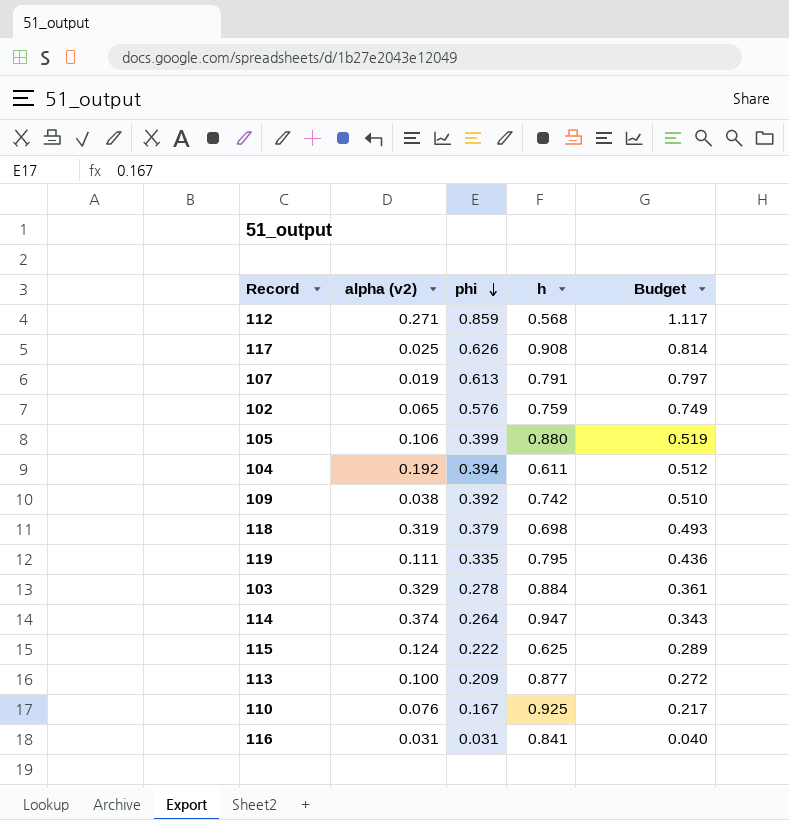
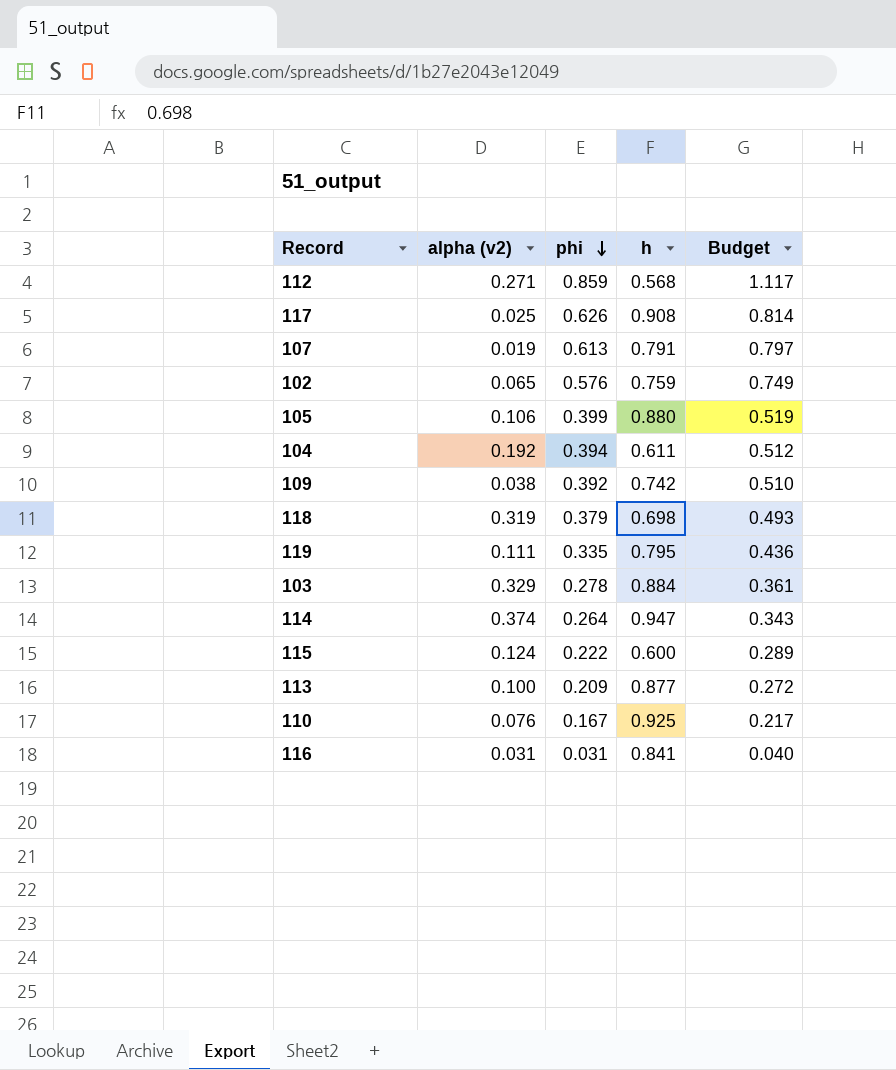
115 | h: 0.625 -> 0.600

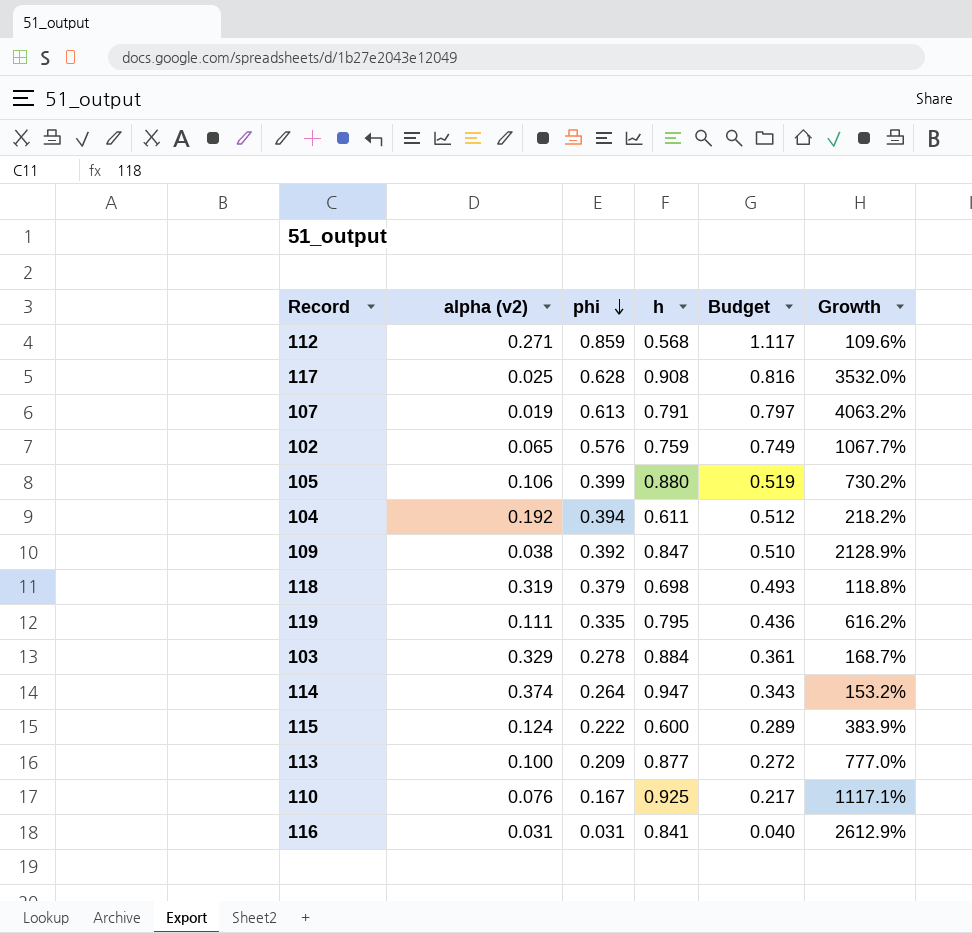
column Growth | formula: none -> ([h] - [alpha (v2)]) / [alpha (v2)]
117 | phi: 0.626 -> 0.628
117 | Budget: 0.814 -> 0.816
109 | h: 0.742 -> 0.847

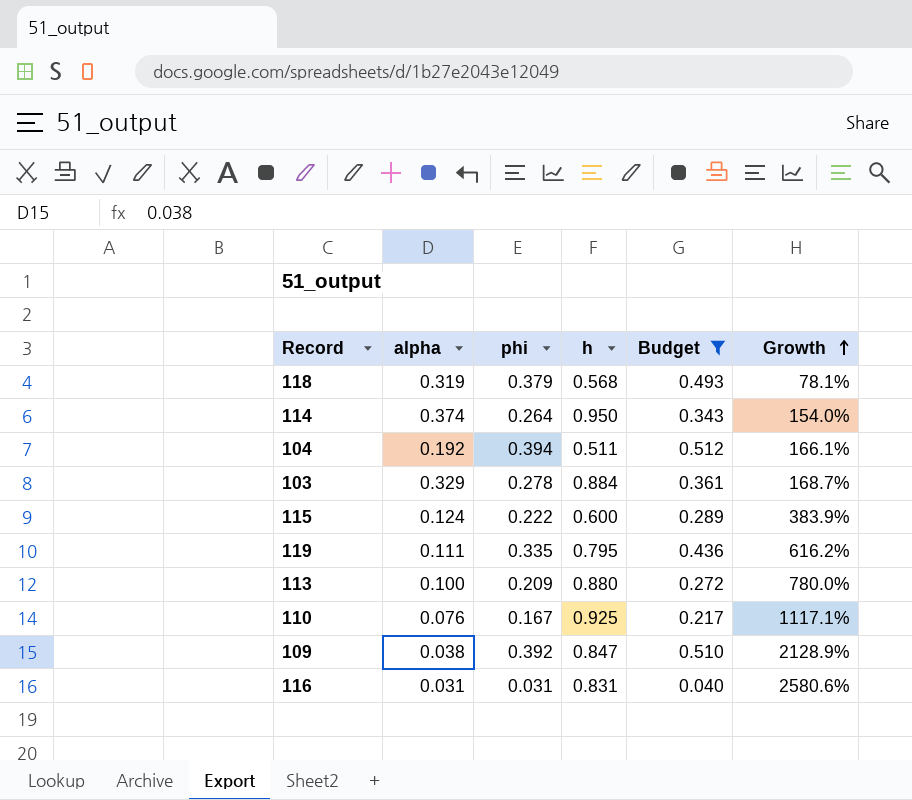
filter: none -> Budget <= 0.512
row order: phi descending -> Growth ascending
column name: alpha (v2) -> alpha
118 | h: 0.698 -> 0.568
118 | Growth: 118.8% -> 78.1%
114 | h: 0.947 -> 0.950
114 | Growth: 153.2% -> 154.0%
104 | h: 0.611 -> 0.511
104 | Growth: 218.2% -> 166.1%
113 | h: 0.877 -> 0.880
113 | Growth: 777.0% -> 780.0%
116 | h: 0.841 -> 0.831
116 | Growth: 2612.9% -> 2580.6%

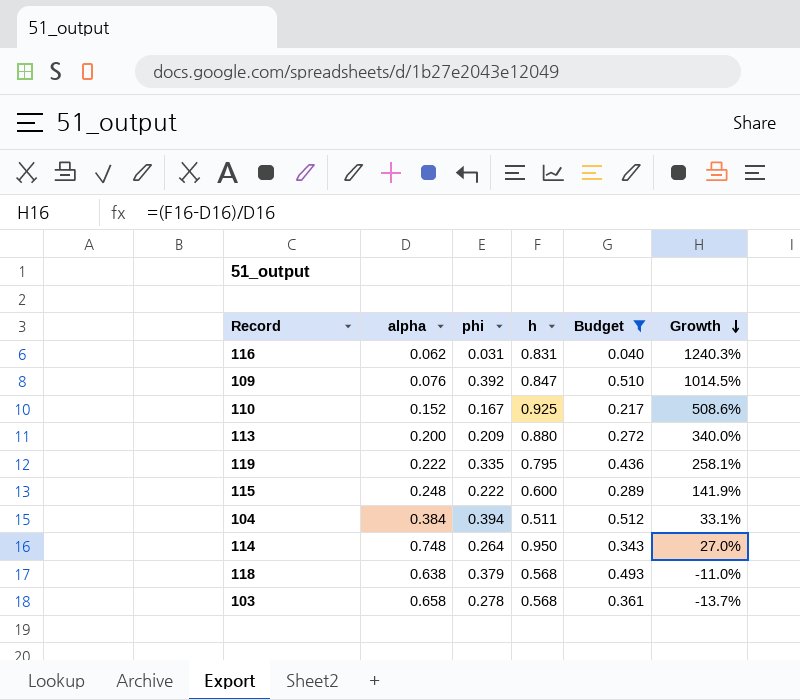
row order: Growth ascending -> Growth descending
116 | alpha: 0.031 -> 0.062
116 | Growth: 2580.6% -> 1240.3%
109 | alpha: 0.038 -> 0.076
109 | Growth: 2128.9% -> 1014.5%
110 | alpha: 0.076 -> 0.152
110 | Growth: 1117.1% -> 508.6%
113 | alpha: 0.100 -> 0.200
113 | Growth: 780.0% -> 340.0%
119 | alpha: 0.111 -> 0.222
119 | Growth: 616.2% -> 258.1%
115 | alpha: 0.124 -> 0.248
115 | Growth: 383.9% -> 141.9%
104 | alpha: 0.192 -> 0.384
104 | Growth: 166.1% -> 33.1%
114 | alpha: 0.374 -> 0.748
114 | Growth: 154.0% -> 27.0%
118 | alpha: 0.319 -> 0.638
118 | Growth: 78.1% -> -11.0%
103 | alpha: 0.329 -> 0.658
103 | h: 0.884 -> 0.568
103 | Growth: 168.7% -> -13.7%

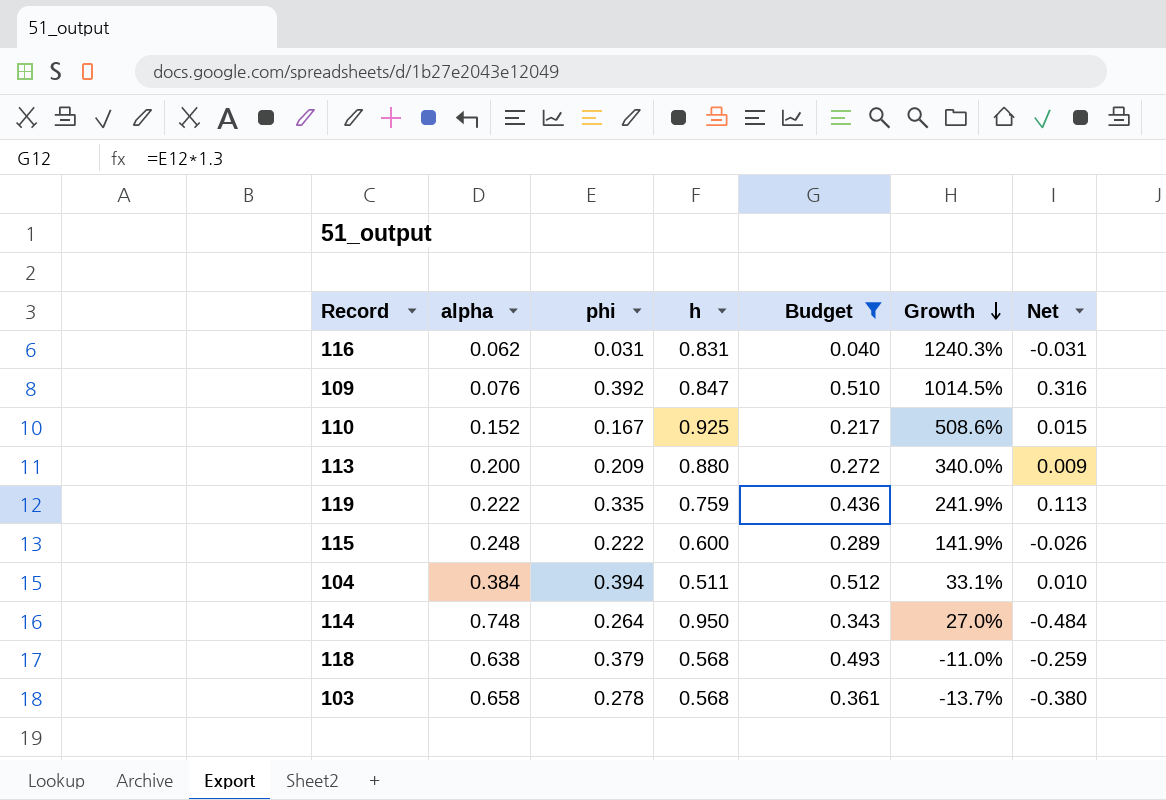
column Net | formula: none -> [phi] - [alpha]
119 | h: 0.795 -> 0.759
119 | Growth: 258.1% -> 241.9%

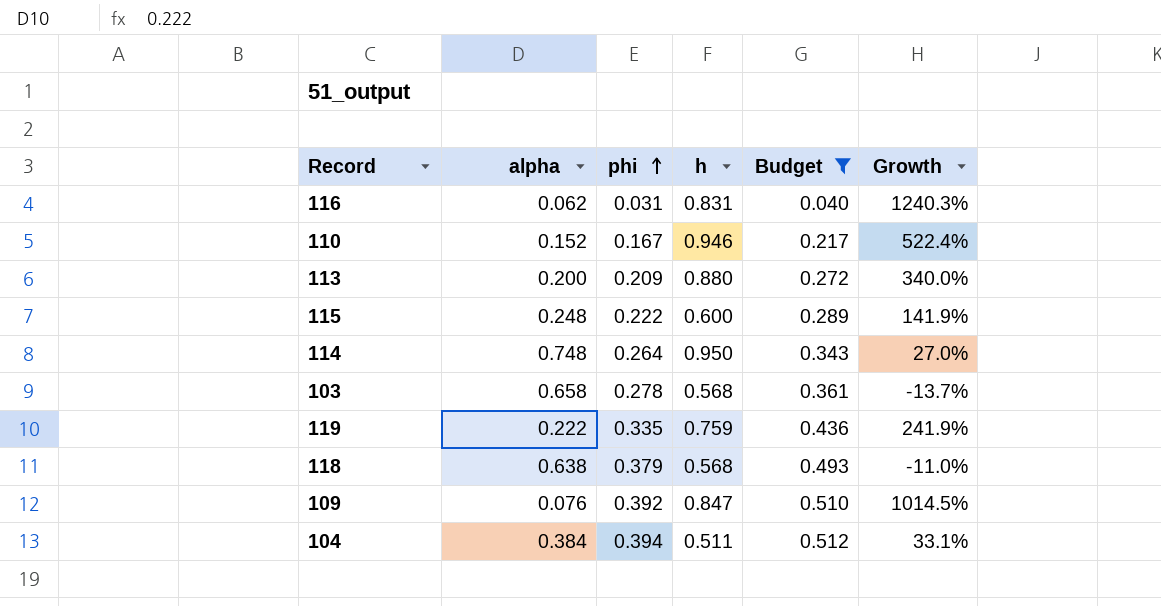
row order: Growth descending -> phi ascending
column Net | formula: [phi] - [alpha] -> none
110 | h: 0.925 -> 0.946
110 | Growth: 508.6% -> 522.4%

